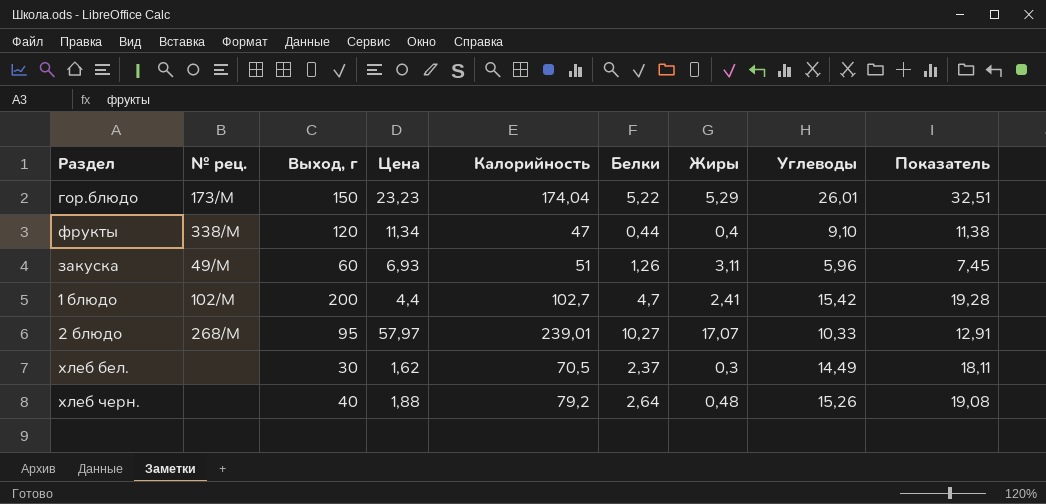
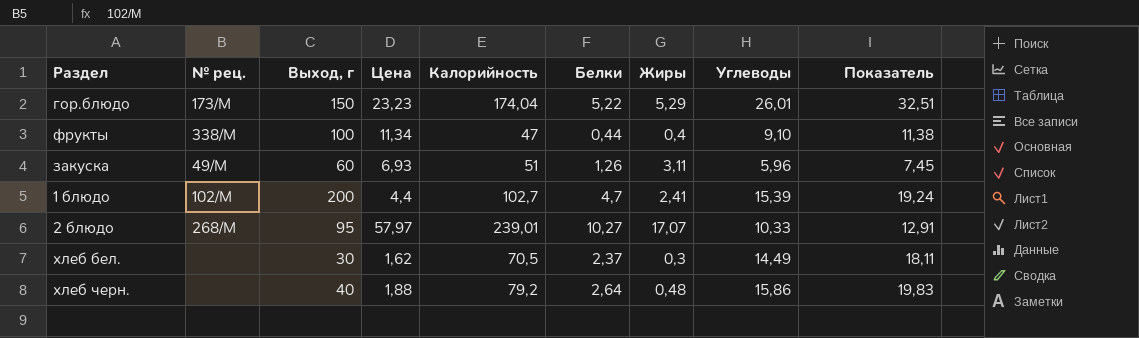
фрукты | Выход, г: 120 -> 100
1 блюдо | Углеводы: 15,42 -> 15,39
1 блюдо | Показатель: 19,28 -> 19,24
хлеб черн. | Углеводы: 15,26 -> 15,86
хлеб черн. | Показатель: 19,08 -> 19,83

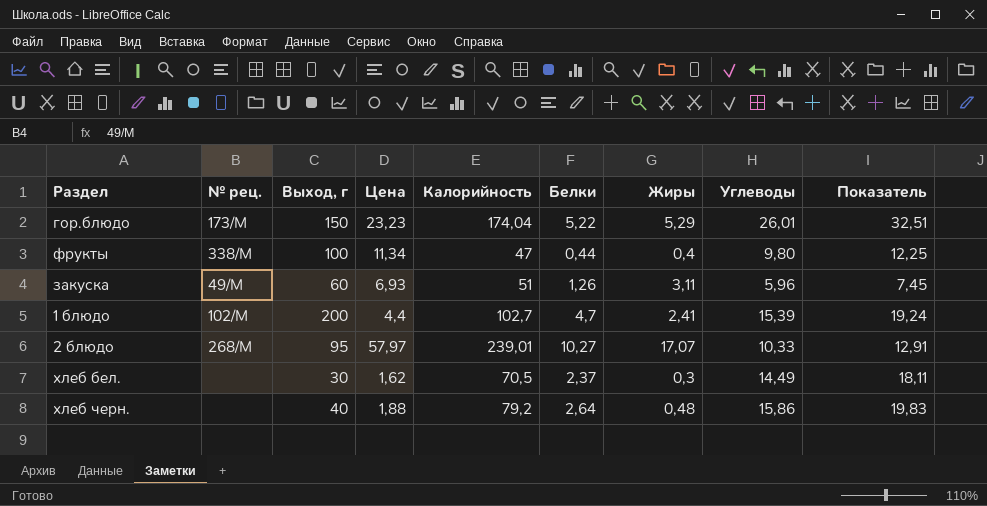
фрукты | Углеводы: 9,10 -> 9,80
фрукты | Показатель: 11,38 -> 12,25

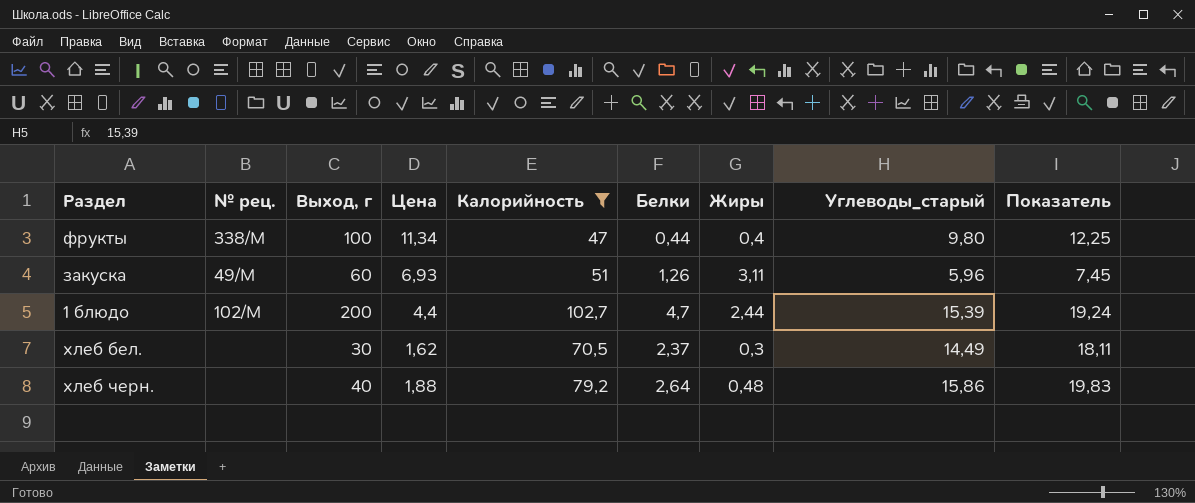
filter: none -> Калорийность <= 102,7
column name: Углеводы -> Углеводы_старый
1 блюдо | Жиры: 2,41 -> 2,44

